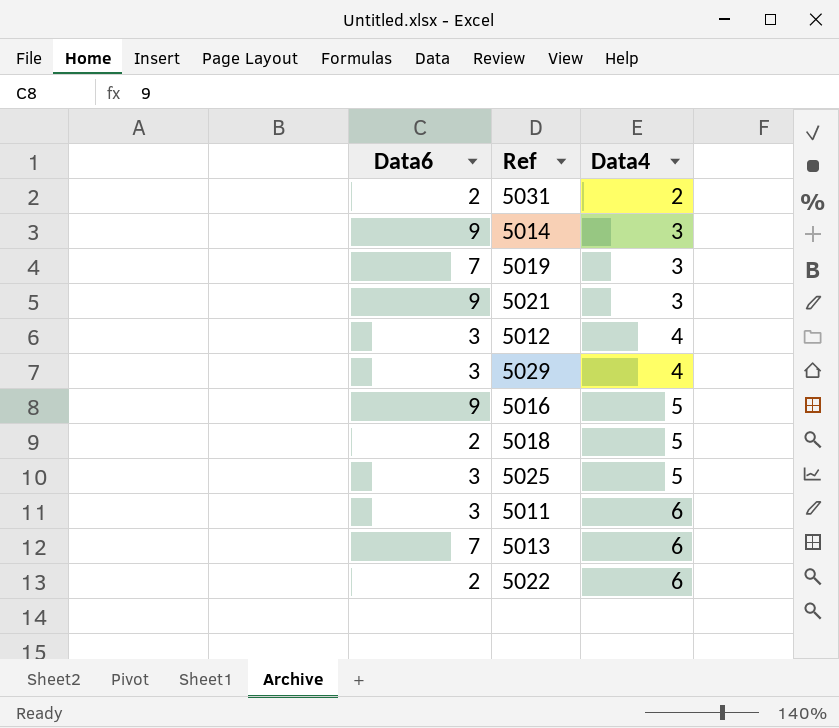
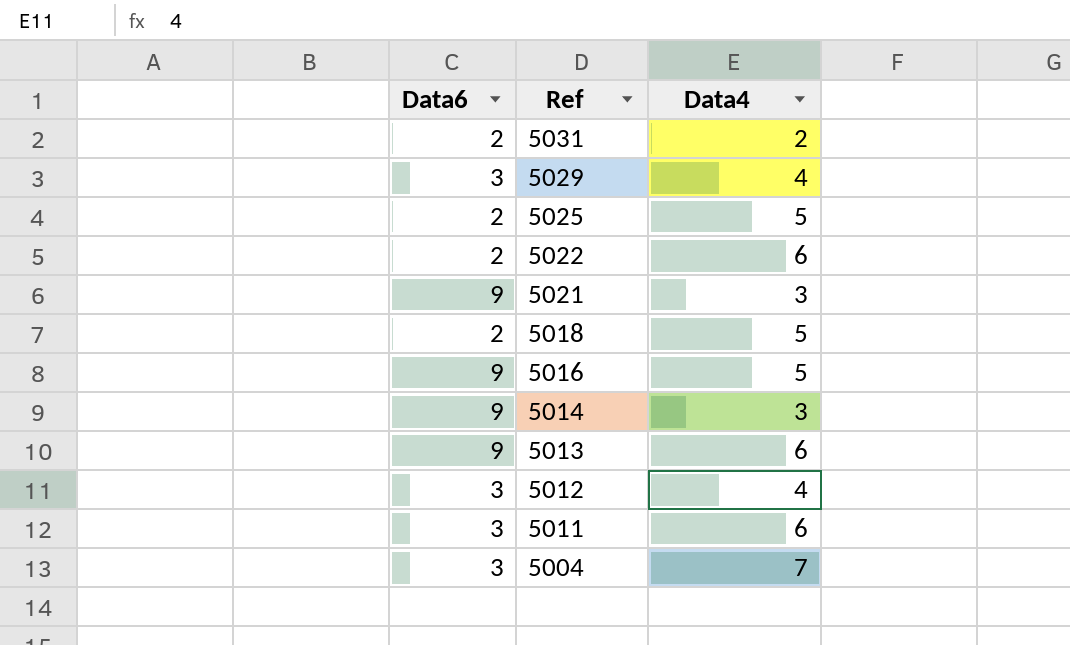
row order: Data4 ascending -> Ref descending
row 5019: 7 | 3 -> none
5025 | Data6: 3 -> 2
5013 | Data6: 7 -> 9
row 5004: none -> 3 | 7

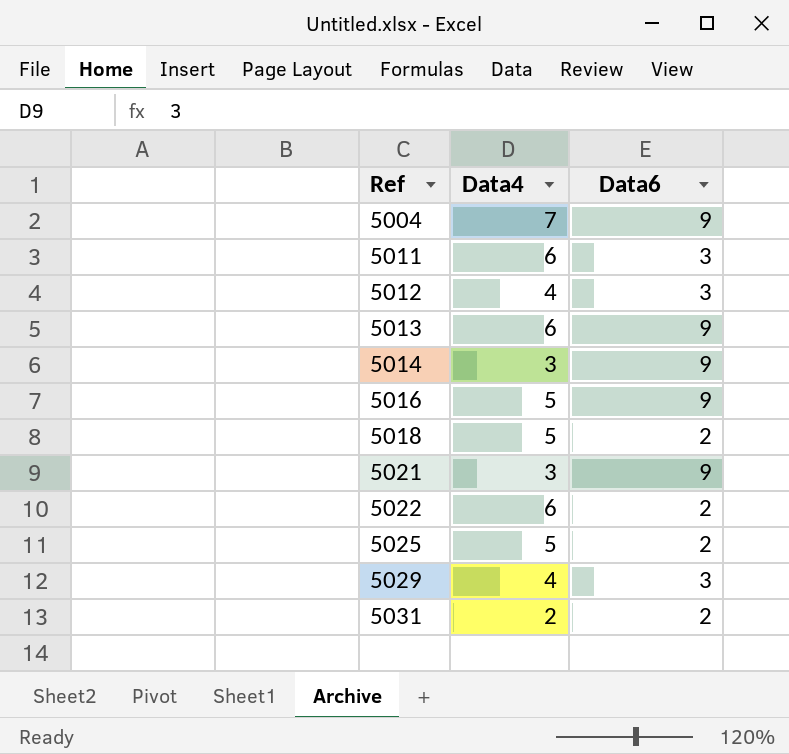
row order: Ref descending -> Ref ascending
column Data6 | position: 1 -> 3
5004 | Data6: 3 -> 9

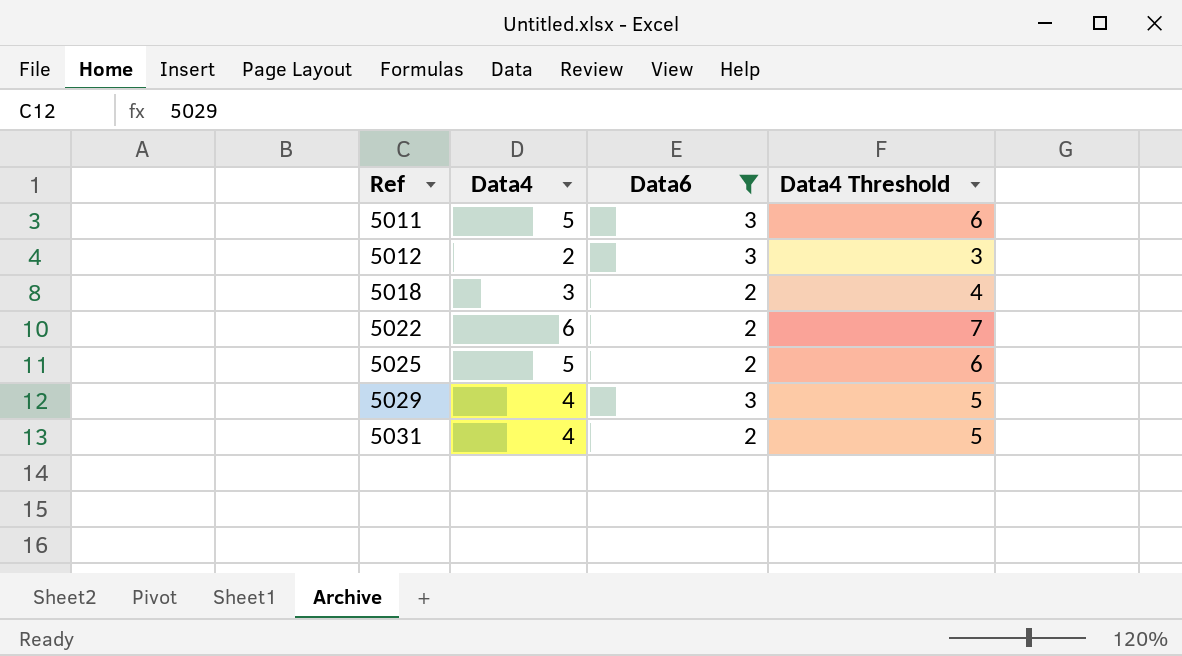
filter: none -> Data6 != 9
column Data4 Threshold | formula: none -> [Data4] + 1
5011 | Data4: 6 -> 5
5012 | Data4: 4 -> 2
5018 | Data4: 5 -> 3
5031 | Data4: 2 -> 4

